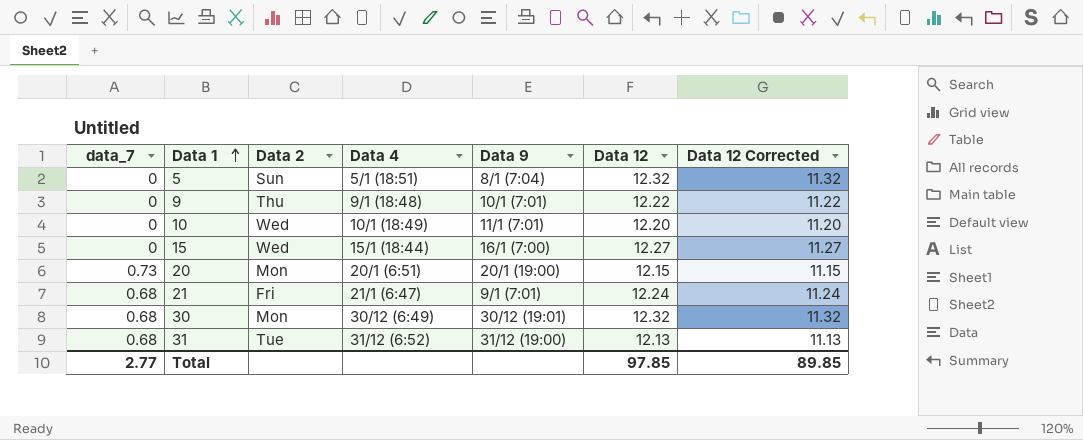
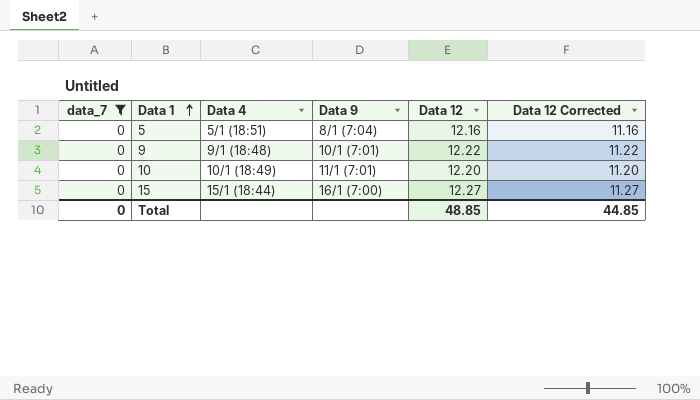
filter: none -> data_7 = 0
column Data 2 | position: 3 -> none
5 | Data 12: 12.32 -> 12.16
5 | Data 12 Corrected: 11.32 -> 11.16
Total | data_7: 2.77 -> 0
Total | Data 12: 97.85 -> 48.85
Total | Data 12 Corrected: 89.85 -> 44.85

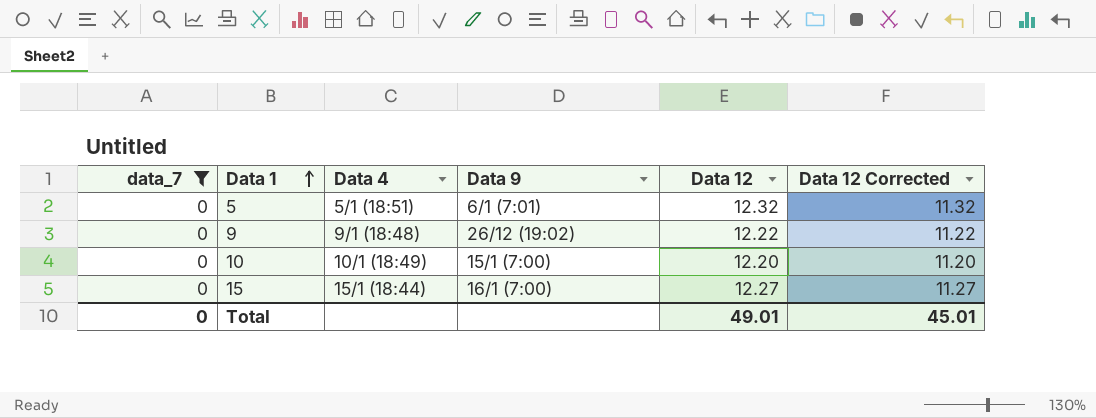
5 | Data 9: 8/1 (7:04) -> 6/1 (7:01)
5 | Data 12: 12.16 -> 12.32
5 | Data 12 Corrected: 11.16 -> 11.32
9 | Data 9: 10/1 (7:01) -> 26/12 (19:02)
10 | Data 9: 11/1 (7:01) -> 15/1 (7:00)
Total | Data 12: 48.85 -> 49.01
Total | Data 12 Corrected: 44.85 -> 45.01

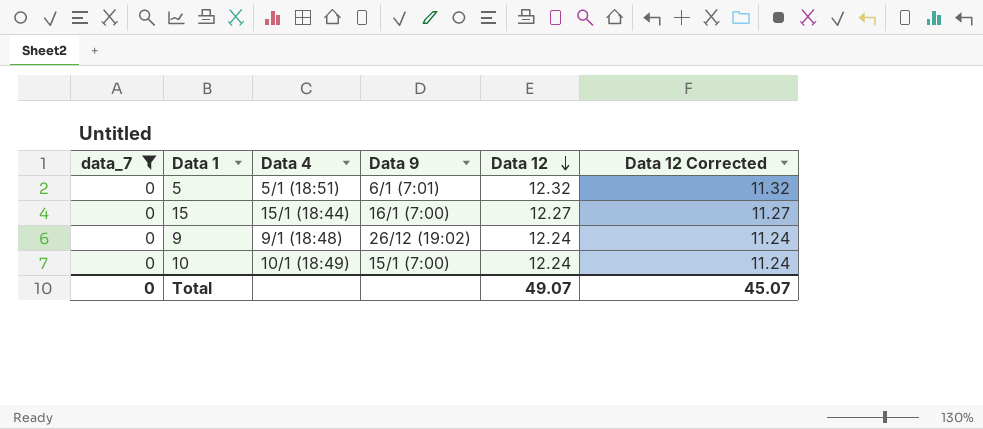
row order: Data 1 ascending -> Data 12 descending
9 | Data 12: 12.22 -> 12.24
9 | Data 12 Corrected: 11.22 -> 11.24
10 | Data 12: 12.20 -> 12.24
10 | Data 12 Corrected: 11.20 -> 11.24
Total | Data 12: 49.01 -> 49.07
Total | Data 12 Corrected: 45.01 -> 45.07

